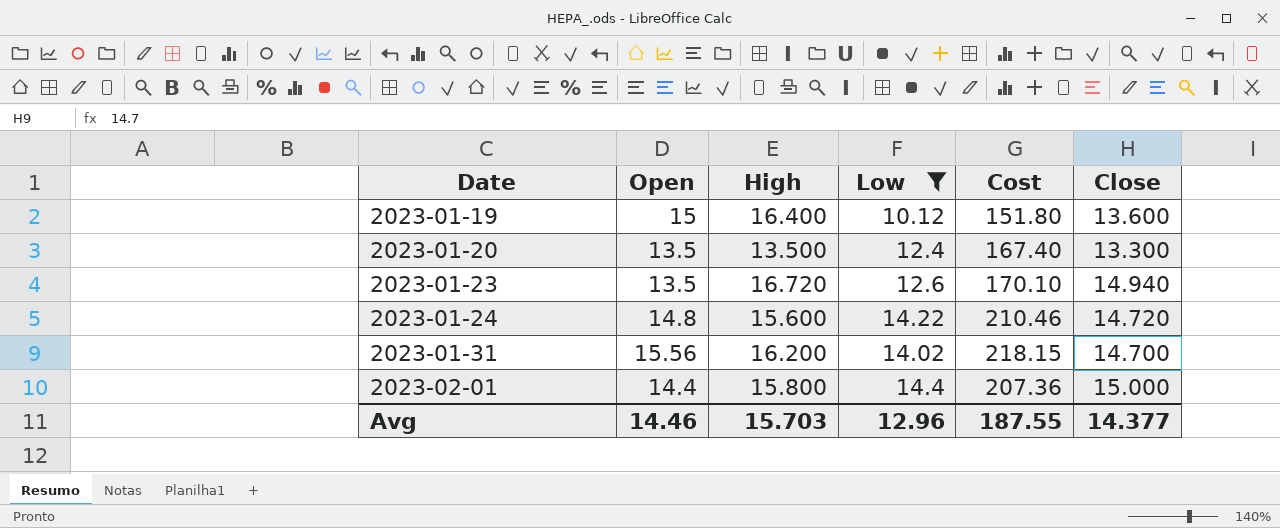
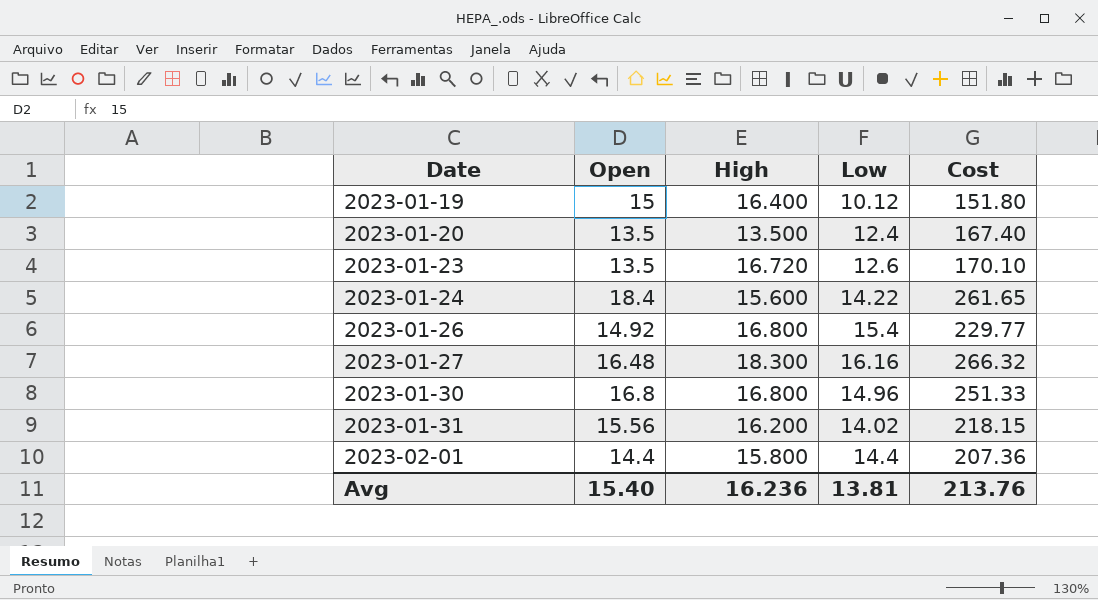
filter: Low <= 14.4 -> none
column Close | position: 6 -> none
2023-01-24 | Open: 14.8 -> 18.4
2023-01-24 | Cost: 210.46 -> 261.65
Avg | Open: 14.46 -> 15.40
Avg | High: 15.703 -> 16.236
Avg | Low: 12.96 -> 13.81
Avg | Cost: 187.55 -> 213.76

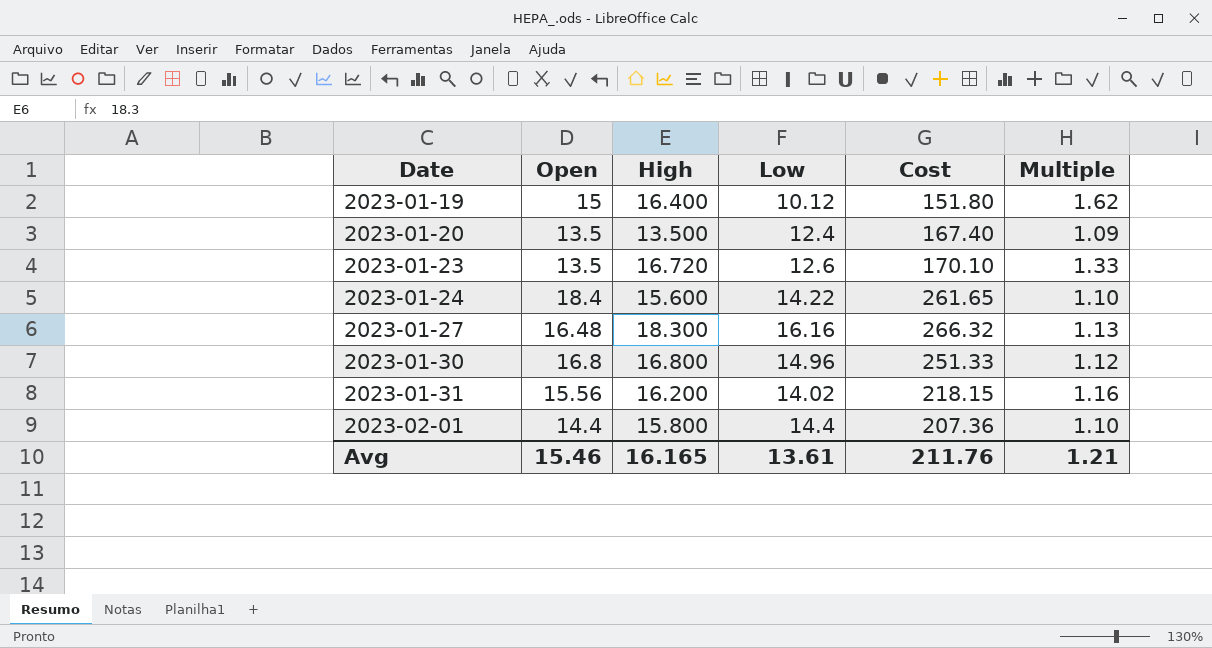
column Multiple | formula: none -> [High] / [Low]
row 2023-01-26: 14.92 | 16.800 | 15.4 | 229.77 -> none
Avg | Open: 15.40 -> 15.46
Avg | High: 16.236 -> 16.165
Avg | Low: 13.81 -> 13.61
Avg | Cost: 213.76 -> 211.76

